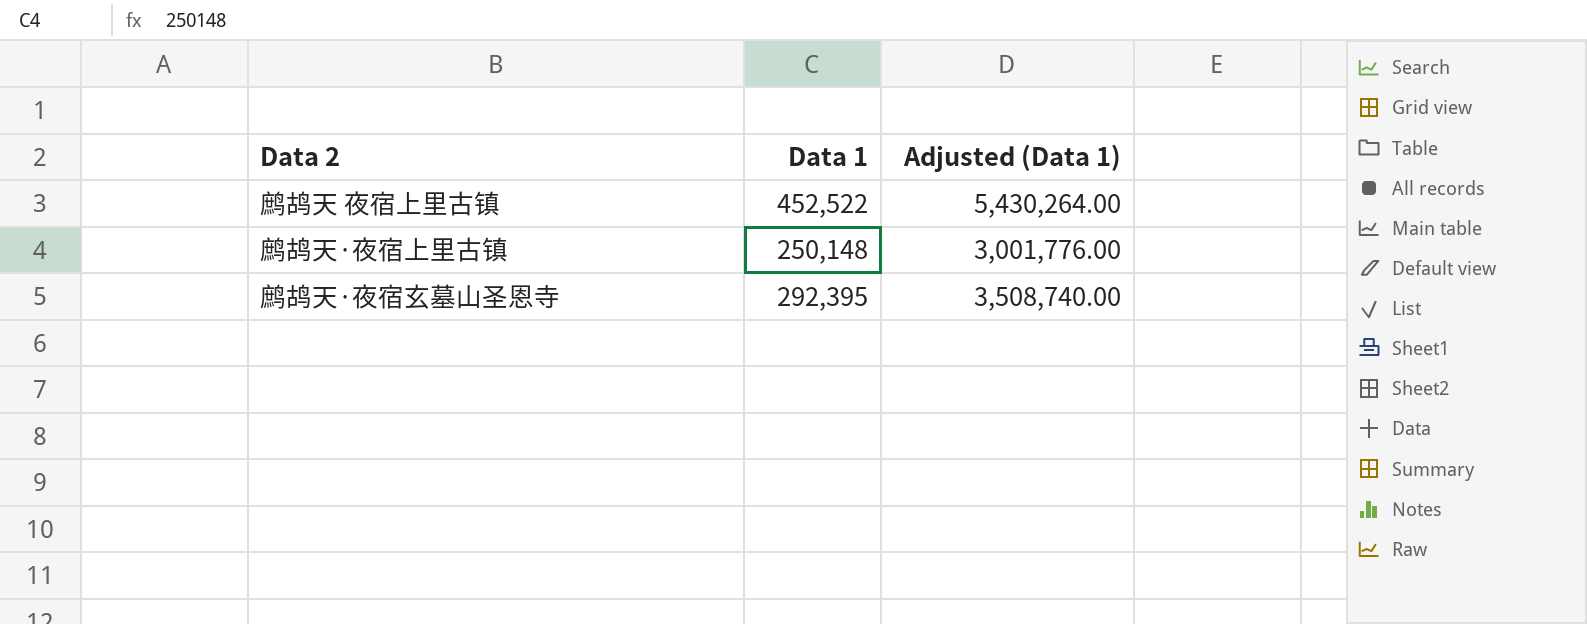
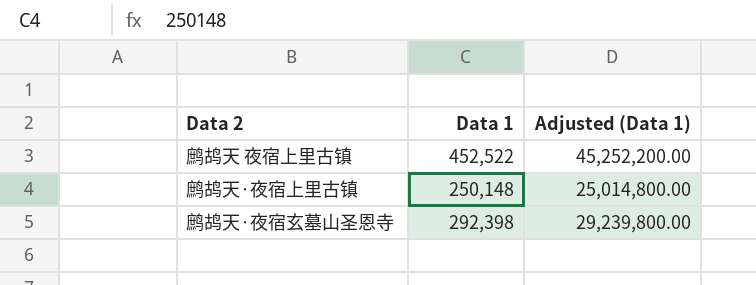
column Adjusted (Data 1) | formula: [Data 1] * 12 -> [Data 1] * 100
鹧鸪天·夜宿玄墓山圣恩寺 | Data 1: 292,395 -> 292,398

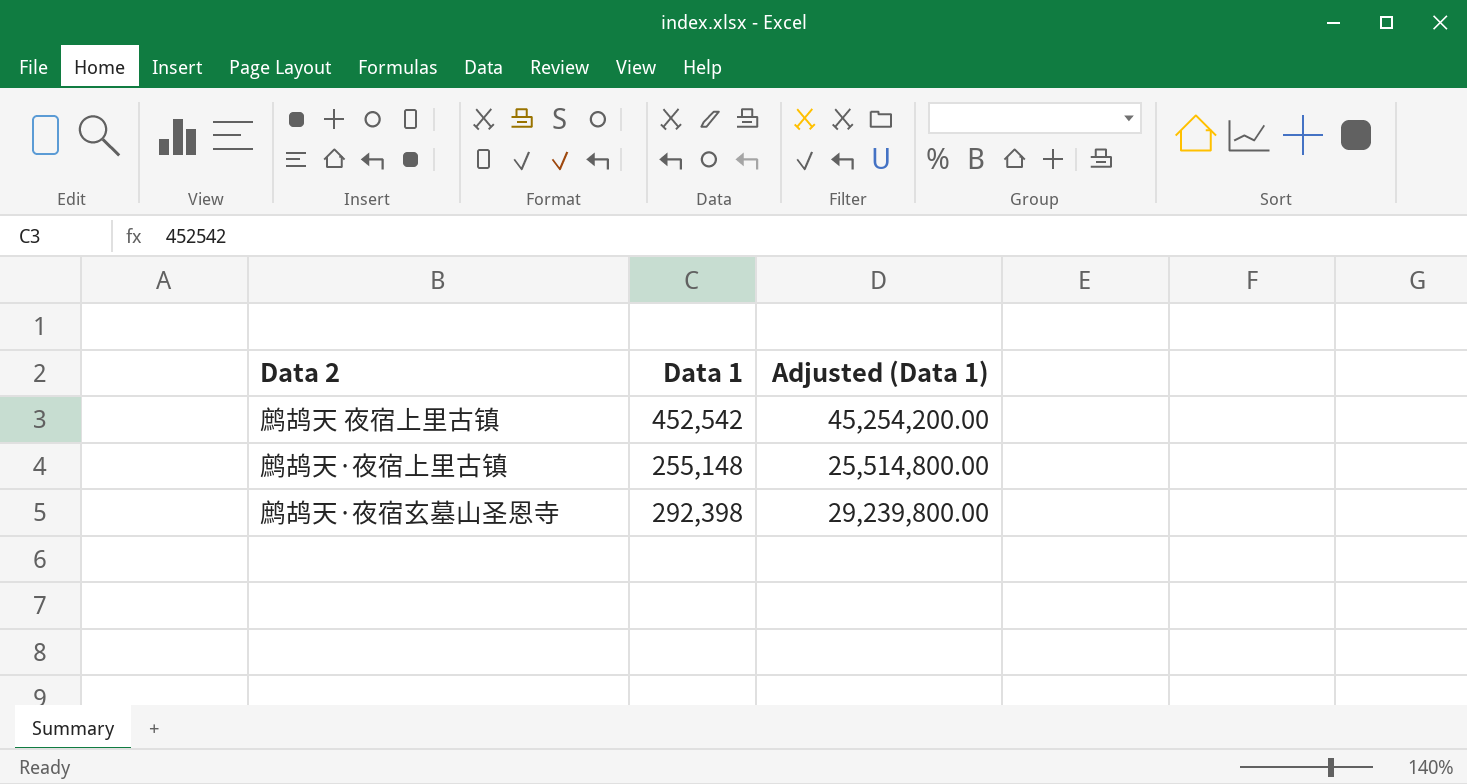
鹧鸪天 夜宿上里古镇 | Data 1: 452,522 -> 452,542
鹧鸪天 夜宿上里古镇 | Adjusted (Data 1): 45,252,200.00 -> 45,254,200.00
鹧鸪天·夜宿上里古镇 | Data 1: 250,148 -> 255,148
鹧鸪天·夜宿上里古镇 | Adjusted (Data 1): 25,014,800.00 -> 25,514,800.00

